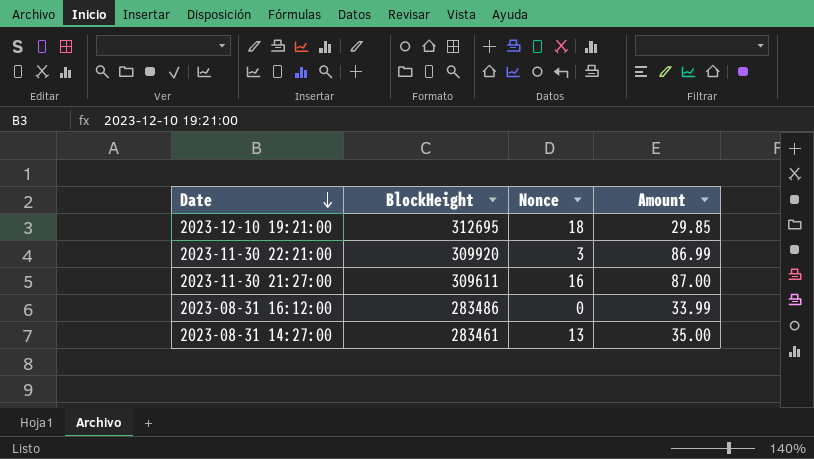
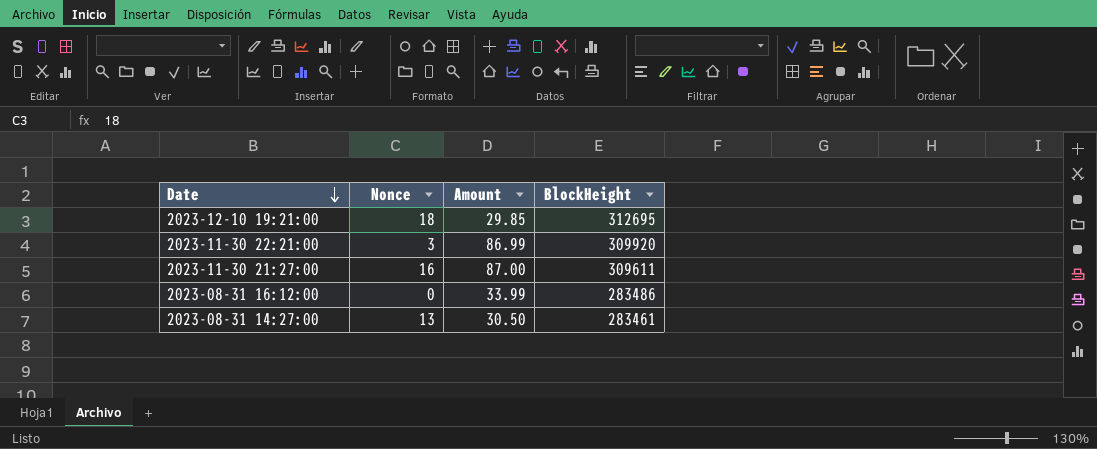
column BlockHeight | position: 2 -> 4
2023-08-31 14:27:00 | Amount: 35.00 -> 30.50

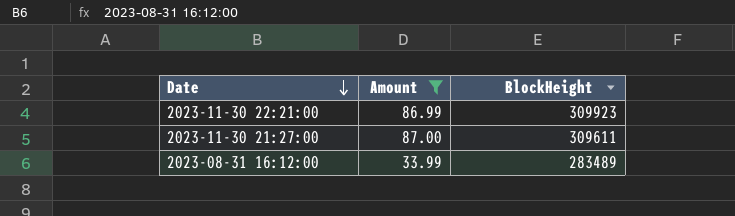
filter: none -> Amount >= 33.99
column Nonce | position: 2 -> none
2023-11-30 22:21:00 | BlockHeight: 309920 -> 309923
2023-08-31 16:12:00 | BlockHeight: 283486 -> 283489

